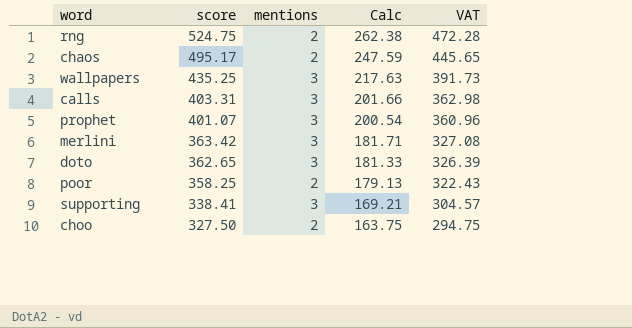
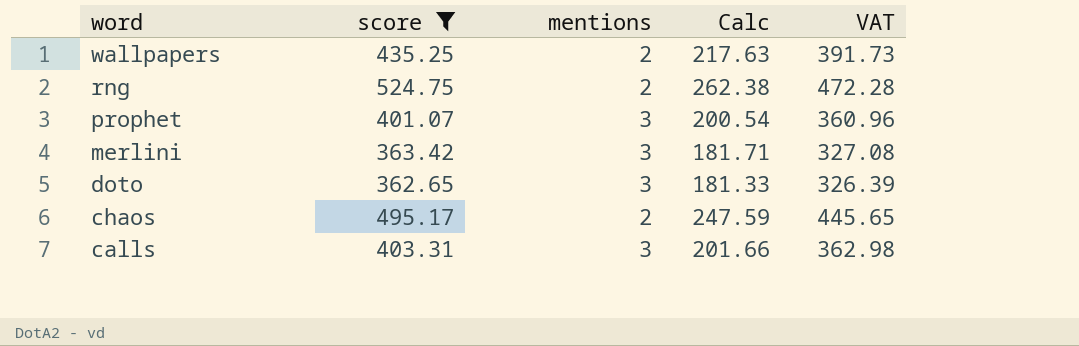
filter: none -> score >= 362.65
row order: score descending -> word descending
wallpapers | mentions: 3 -> 2

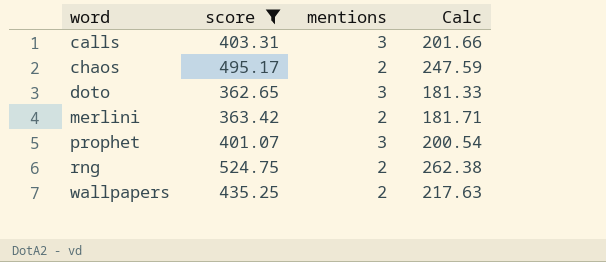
row order: word descending -> word ascending
column VAT | formula: [score] * 0.9 -> none
merlini | mentions: 3 -> 2

